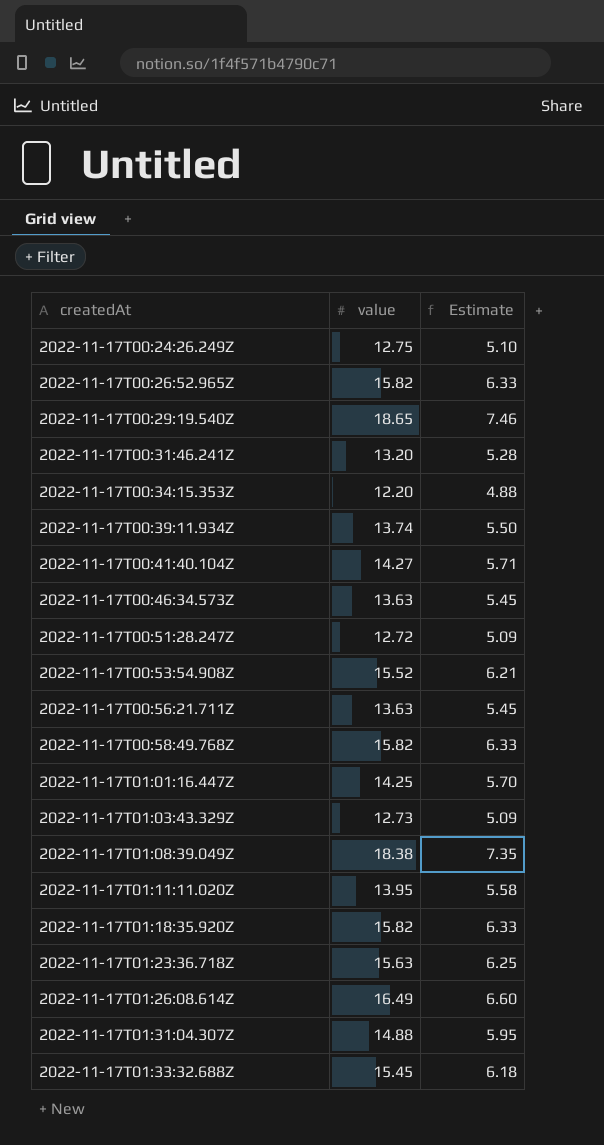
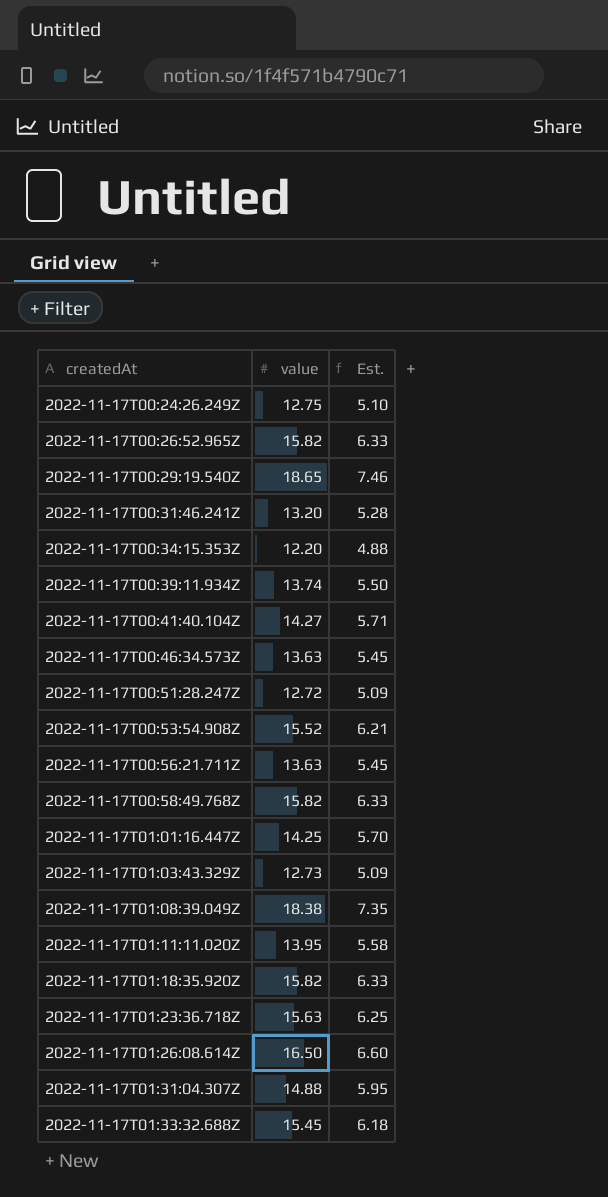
column name: Estimate -> Est.
2022-11-17T01:26:08.614Z | value: 16.49 -> 16.50

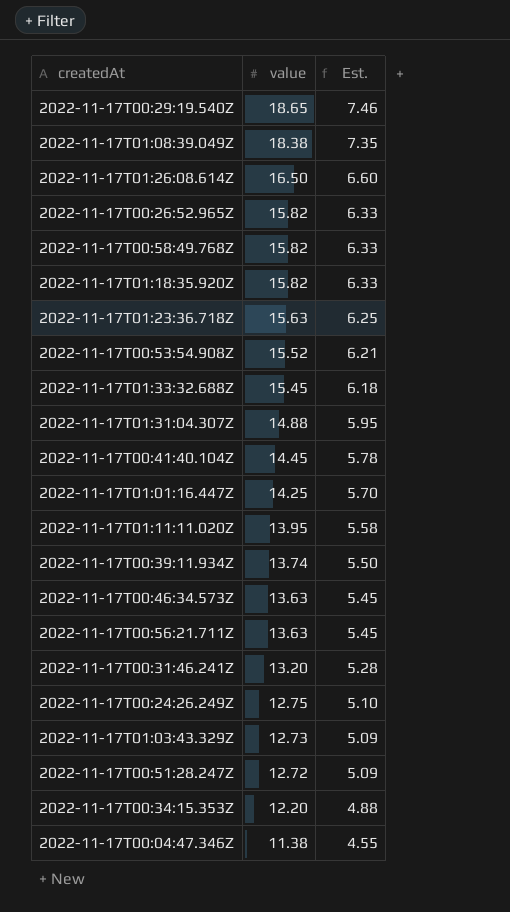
row order: createdAt ascending -> value descending
2022-11-17T00:41:40.104Z | value: 14.27 -> 14.45
2022-11-17T00:41:40.104Z | Est.: 5.71 -> 5.78
row 2022-11-17T00:04:47.346Z: none -> 11.38 | 4.55

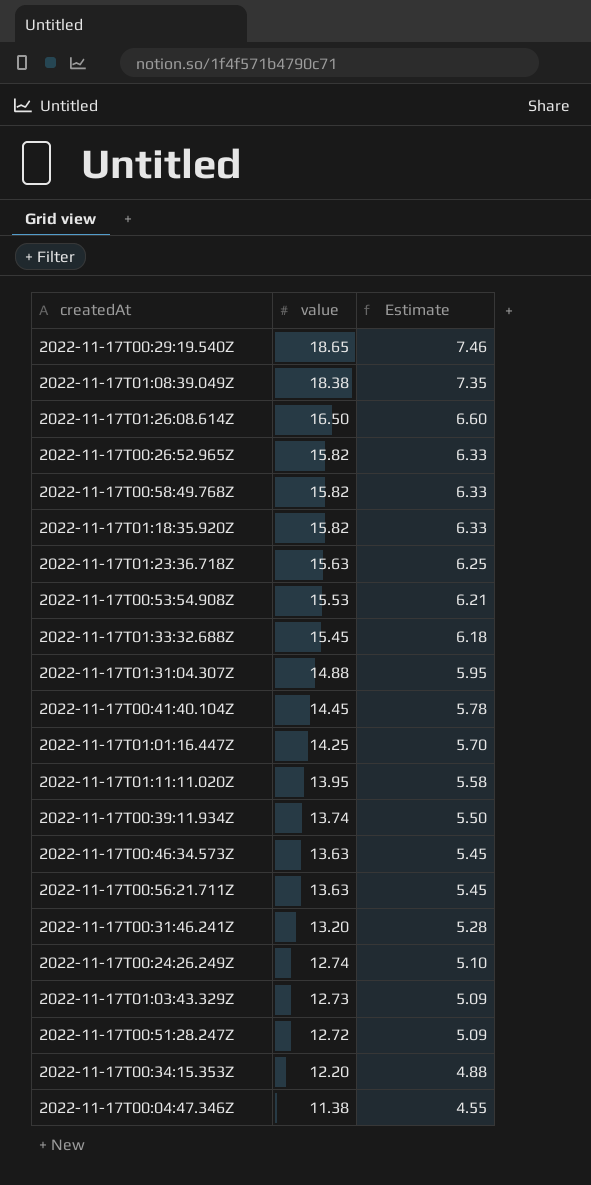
column name: Est. -> Estimate
2022-11-17T00:53:54.908Z | value: 15.52 -> 15.53
2022-11-17T00:24:26.249Z | value: 12.75 -> 12.74

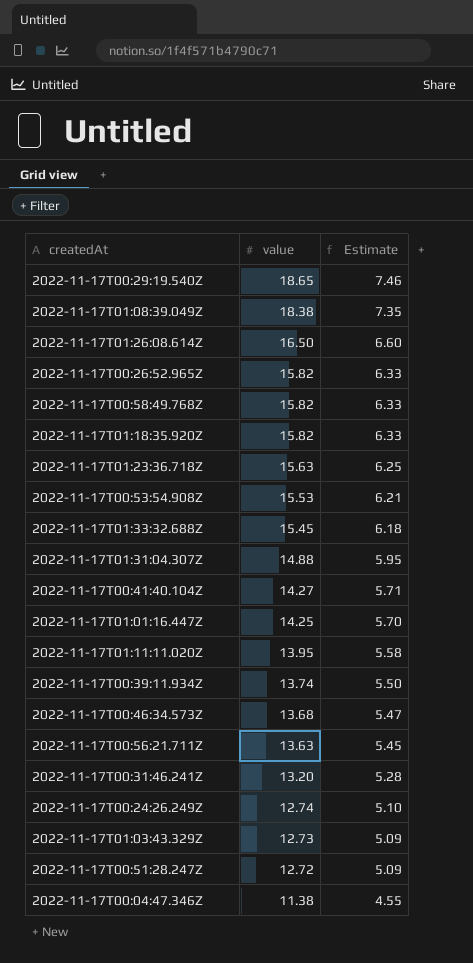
row 2022-11-17T00:34:15.353Z: 12.20 | 4.88 -> none
2022-11-17T00:41:40.104Z | value: 14.45 -> 14.27
2022-11-17T00:41:40.104Z | Estimate: 5.78 -> 5.71
2022-11-17T00:46:34.573Z | value: 13.63 -> 13.68
2022-11-17T00:46:34.573Z | Estimate: 5.45 -> 5.47

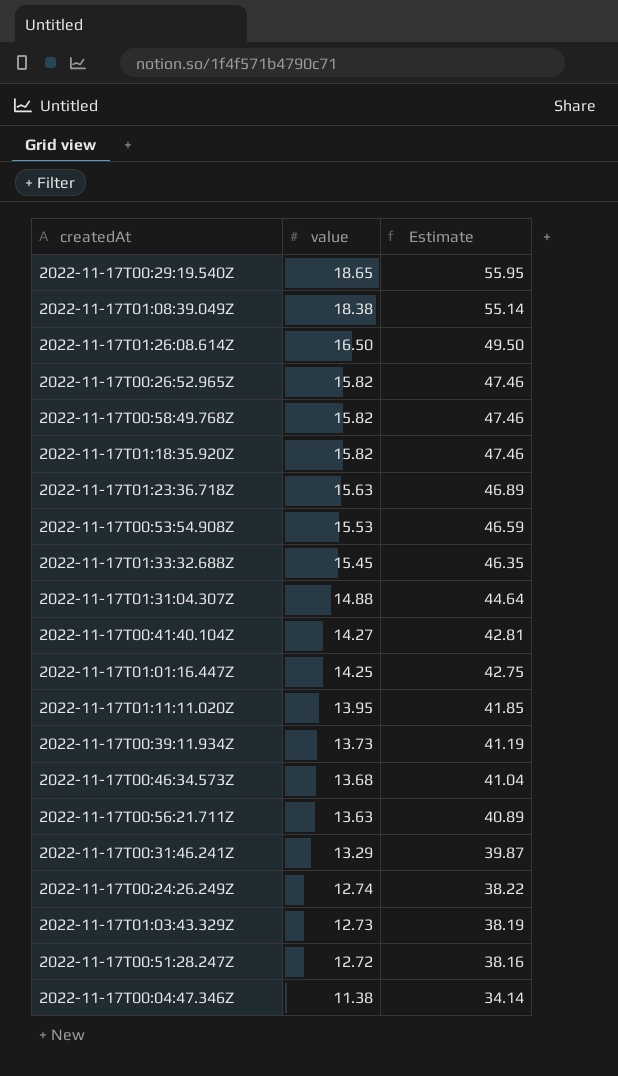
column Estimate | formula: [value] * 0.4 -> [value] * 3
2022-11-17T00:39:11.934Z | value: 13.74 -> 13.73
2022-11-17T00:31:46.241Z | value: 13.20 -> 13.29

